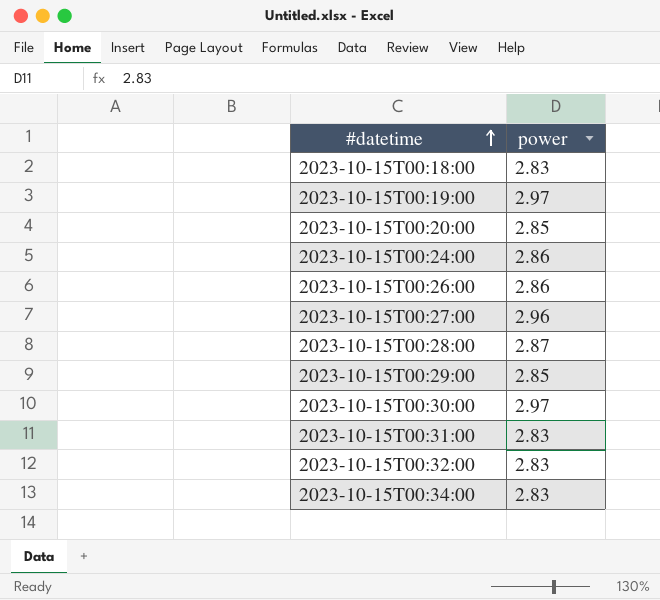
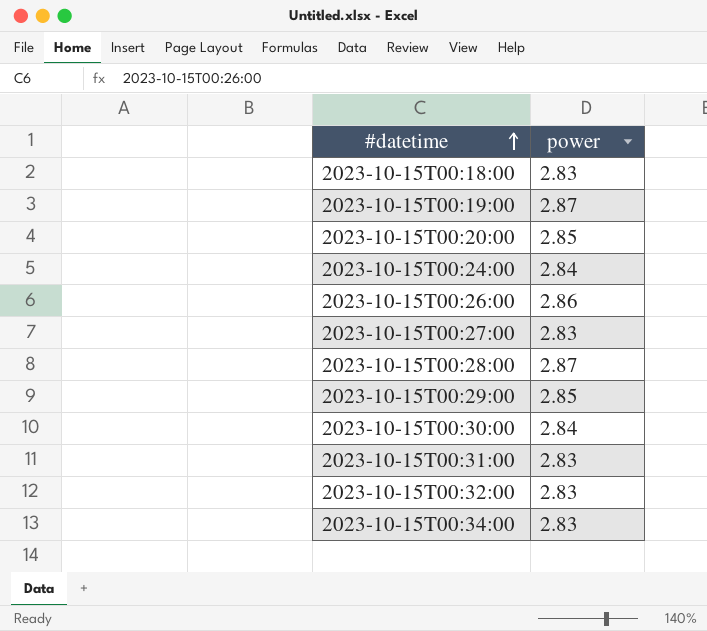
2023-10-15T00:19:00 | power: 2.97 -> 2.87
2023-10-15T00:24:00 | power: 2.86 -> 2.84
2023-10-15T00:27:00 | power: 2.96 -> 2.83
2023-10-15T00:30:00 | power: 2.97 -> 2.84

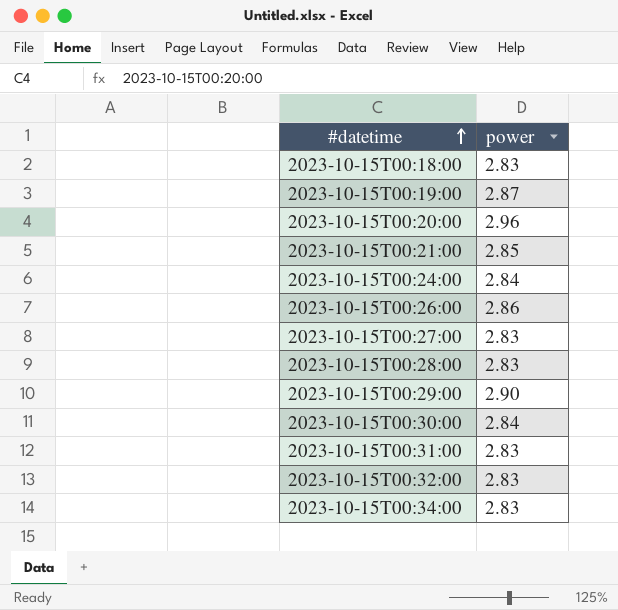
2023-10-15T00:20:00 | power: 2.85 -> 2.96
row 2023-10-15T00:21:00: none -> 2.85
2023-10-15T00:28:00 | power: 2.87 -> 2.83
2023-10-15T00:29:00 | power: 2.85 -> 2.90

